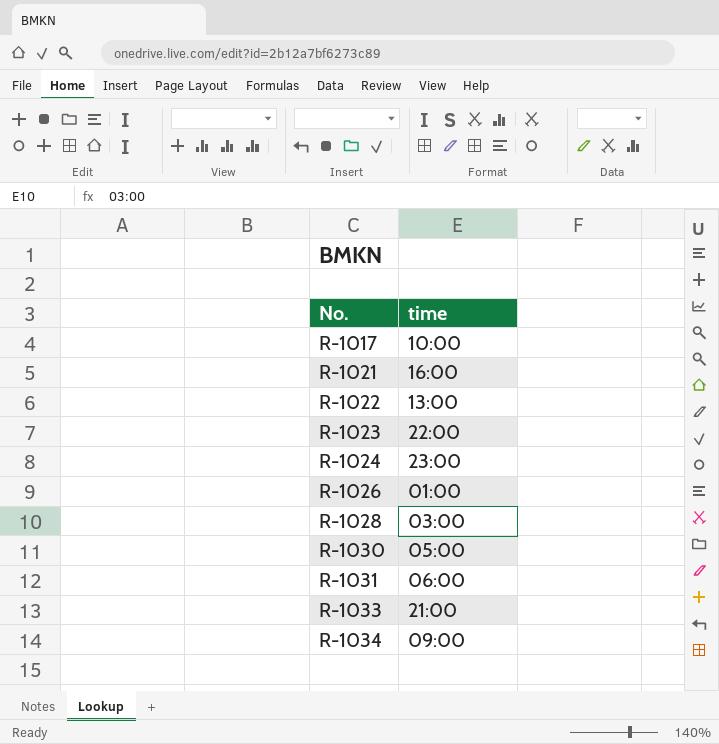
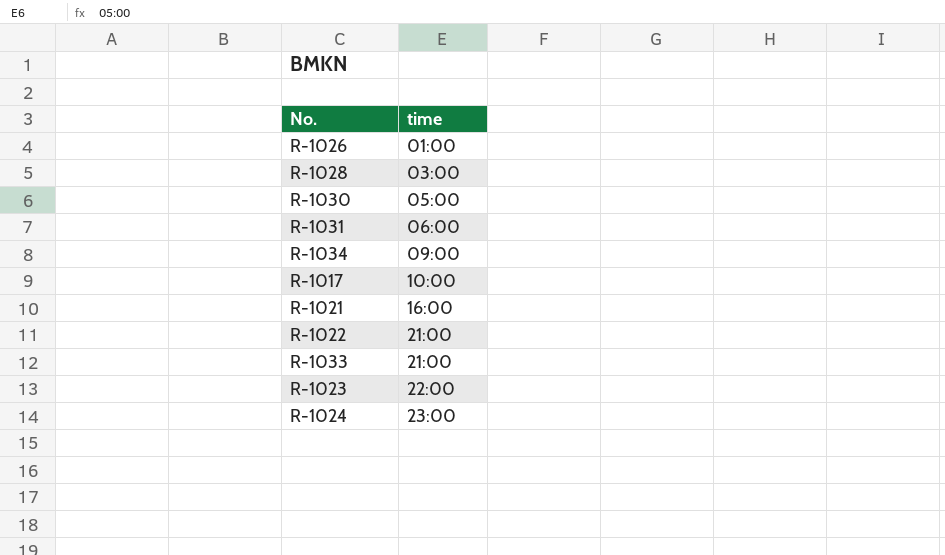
row order: No. ascending -> time ascending
R-1022 | time: 13:00 -> 21:00

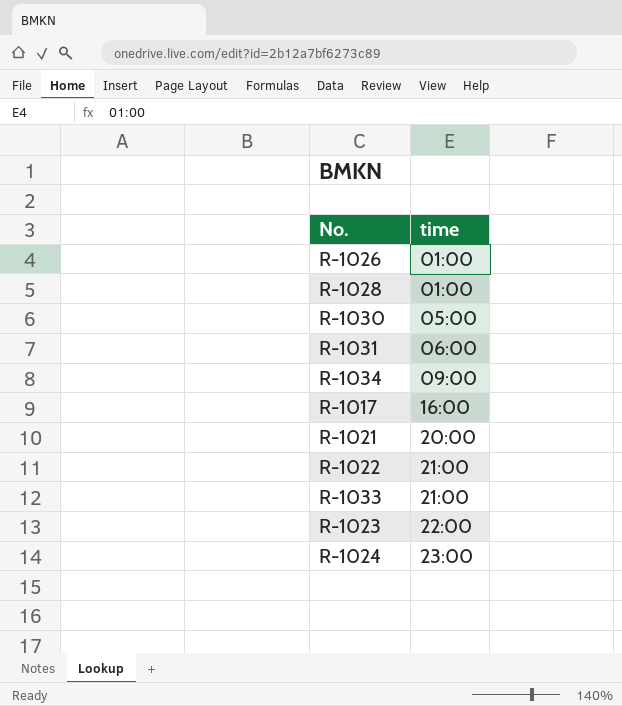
R-1028 | time: 03:00 -> 01:00
R-1017 | time: 10:00 -> 16:00
R-1021 | time: 16:00 -> 20:00

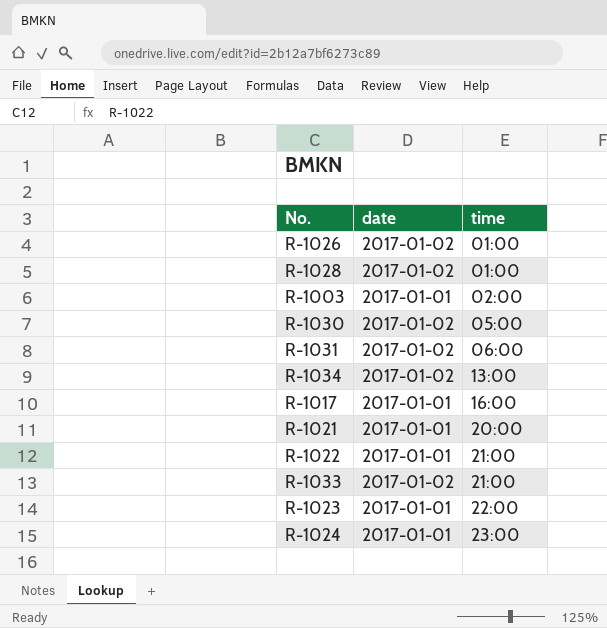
column date | position: none -> 2
row R-1003: none -> 2017-01-01 | 02:00
R-1034 | time: 09:00 -> 13:00

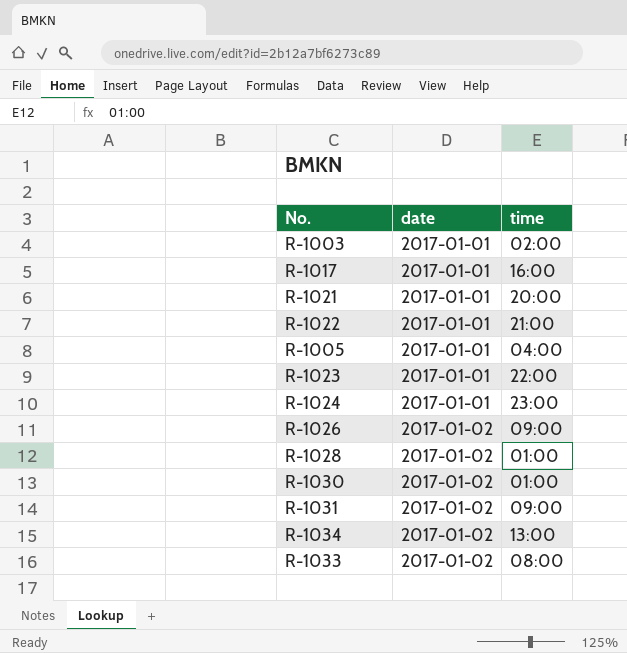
row order: time ascending -> date ascending
row R-1005: none -> 2017-01-01 | 04:00
R-1026 | time: 01:00 -> 09:00
R-1030 | time: 05:00 -> 01:00
R-1031 | time: 06:00 -> 09:00
R-1033 | time: 21:00 -> 08:00

